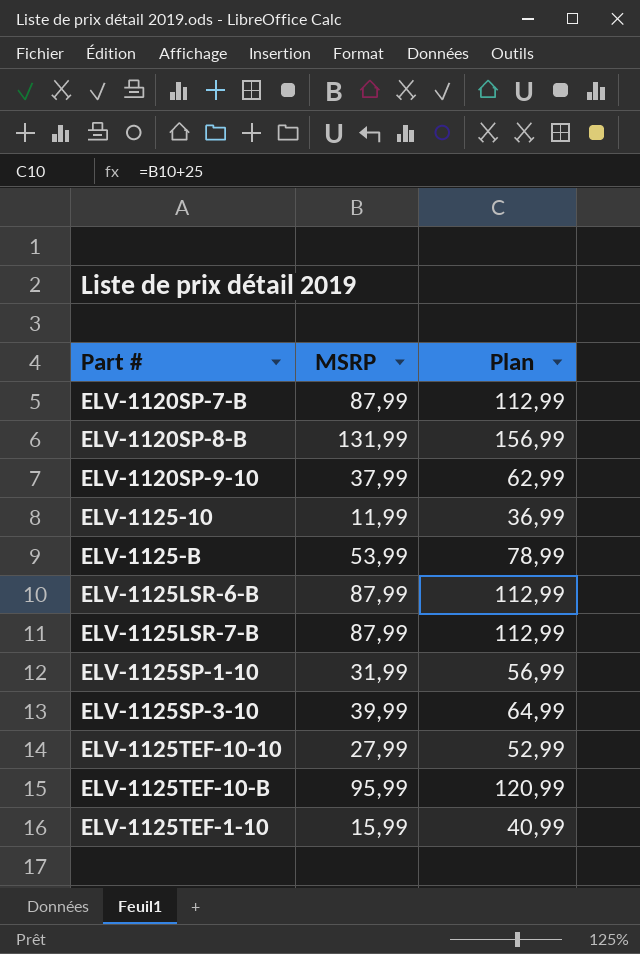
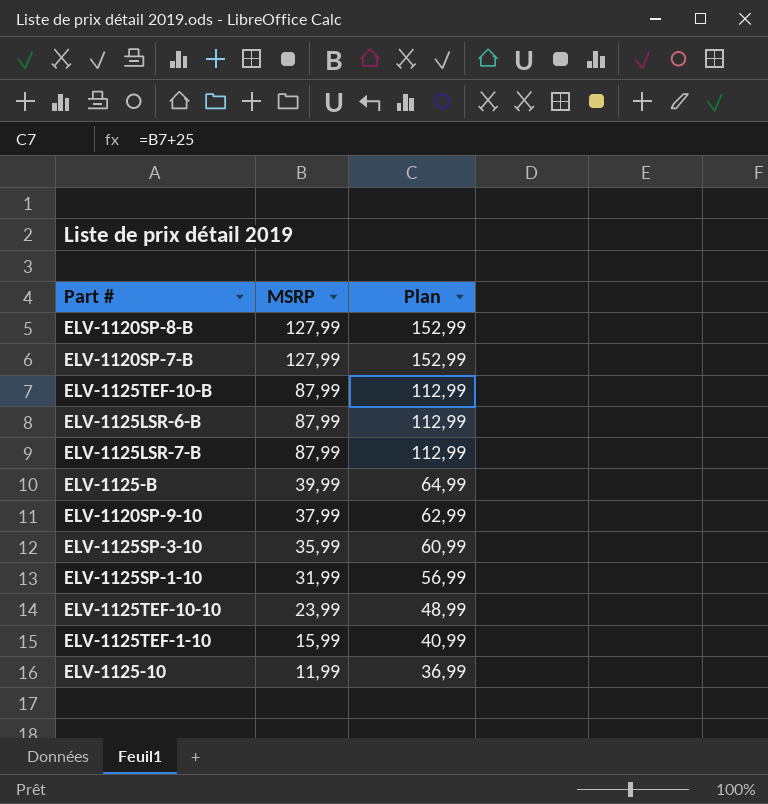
row order: none -> MSRP descending
ELV-1120SP-8-B | MSRP: 131,99 -> 127,99
ELV-1120SP-8-B | Plan: 156,99 -> 152,99
ELV-1120SP-7-B | MSRP: 87,99 -> 127,99
ELV-1120SP-7-B | Plan: 112,99 -> 152,99
ELV-1125TEF-10-B | MSRP: 95,99 -> 87,99
ELV-1125TEF-10-B | Plan: 120,99 -> 112,99
ELV-1125-B | MSRP: 53,99 -> 39,99
ELV-1125-B | Plan: 78,99 -> 64,99
ELV-1125SP-3-10 | MSRP: 39,99 -> 35,99
ELV-1125SP-3-10 | Plan: 64,99 -> 60,99
ELV-1125TEF-10-10 | MSRP: 27,99 -> 23,99
ELV-1125TEF-10-10 | Plan: 52,99 -> 48,99

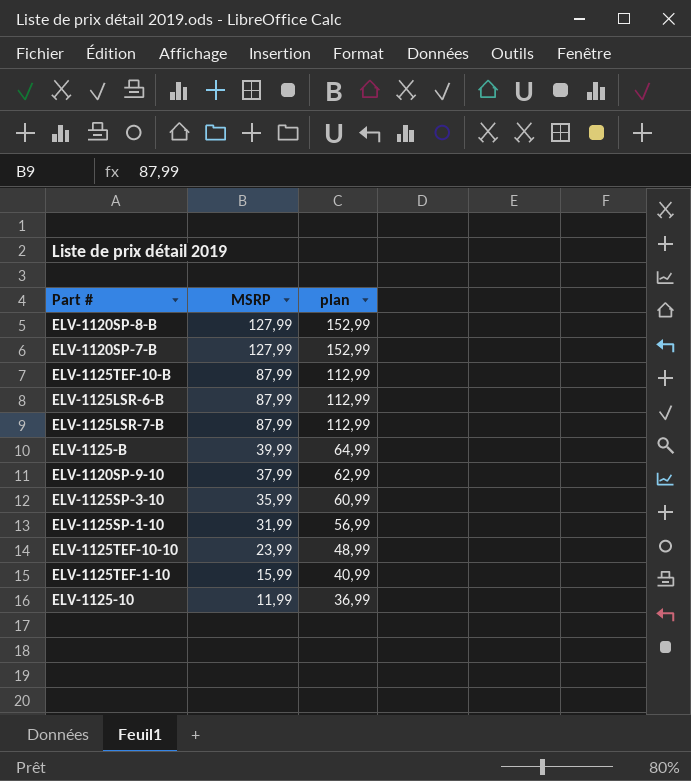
column name: Plan -> plan

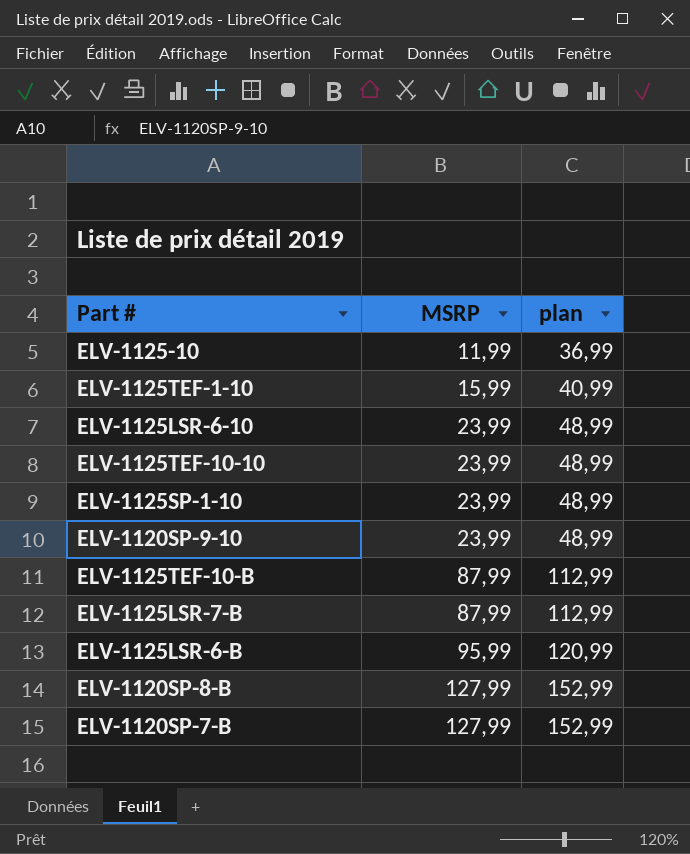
row order: MSRP descending -> MSRP ascending
row ELV-1125-B: 39,99 | 64,99 -> none
row ELV-1125SP-3-10: 35,99 | 60,99 -> none
row ELV-1125LSR-6-10: none -> 23,99 | 48,99
ELV-1125SP-1-10 | MSRP: 31,99 -> 23,99
ELV-1125SP-1-10 | plan: 56,99 -> 48,99
ELV-1120SP-9-10 | MSRP: 37,99 -> 23,99
ELV-1120SP-9-10 | plan: 62,99 -> 48,99
ELV-1125LSR-6-B | MSRP: 87,99 -> 95,99
ELV-1125LSR-6-B | plan: 112,99 -> 120,99

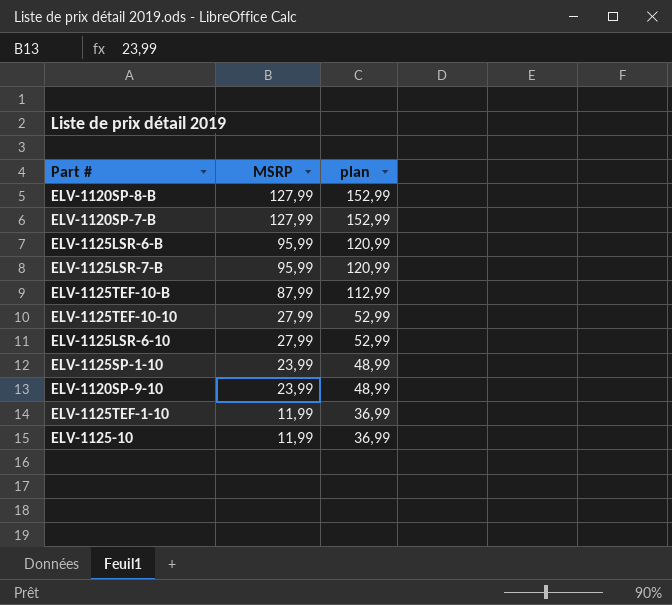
row order: MSRP ascending -> MSRP descending
ELV-1125LSR-7-B | MSRP: 87,99 -> 95,99
ELV-1125LSR-7-B | plan: 112,99 -> 120,99
ELV-1125TEF-10-10 | MSRP: 23,99 -> 27,99
ELV-1125TEF-10-10 | plan: 48,99 -> 52,99
ELV-1125LSR-6-10 | MSRP: 23,99 -> 27,99
ELV-1125LSR-6-10 | plan: 48,99 -> 52,99
ELV-1125TEF-1-10 | MSRP: 15,99 -> 11,99
ELV-1125TEF-1-10 | plan: 40,99 -> 36,99

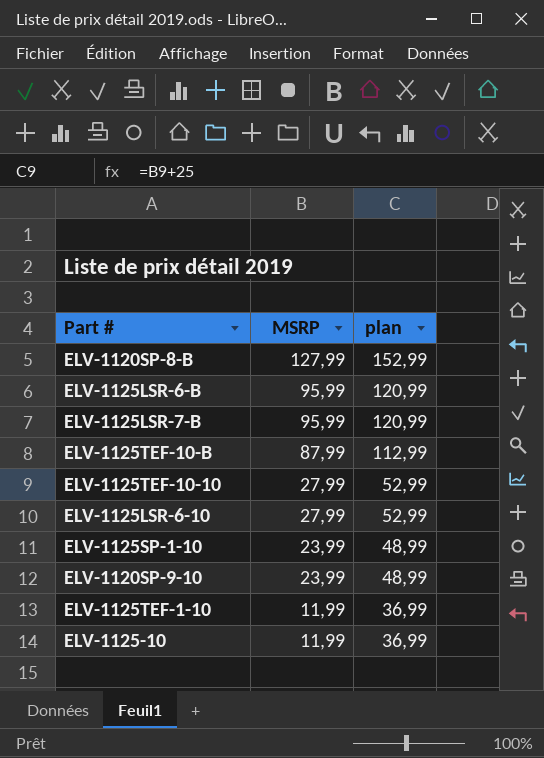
row ELV-1120SP-7-B: 127,99 | 152,99 -> none

